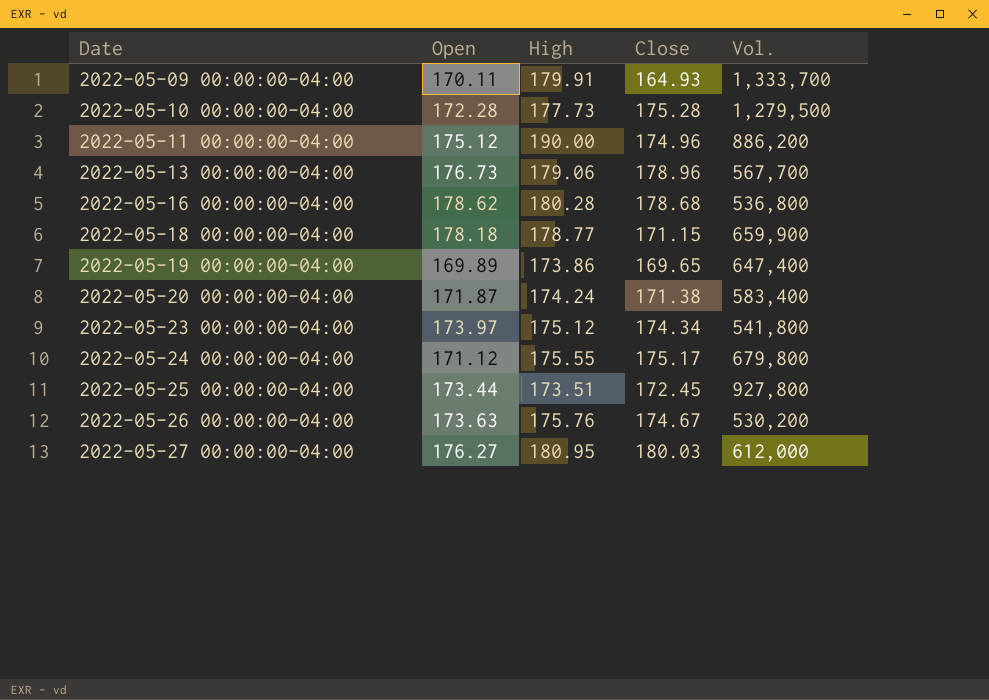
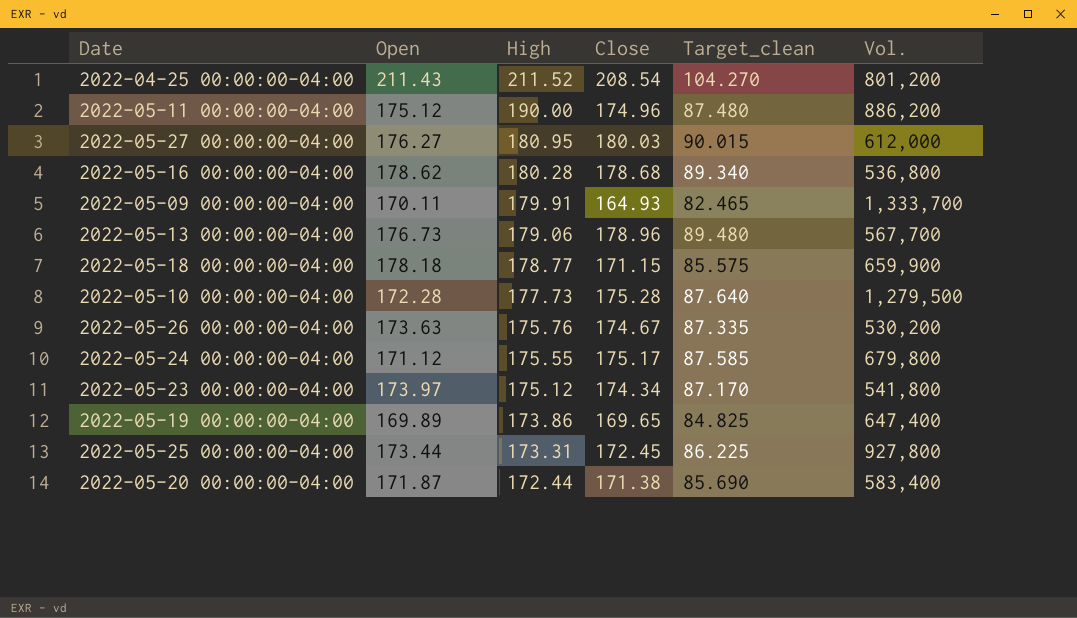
row order: Date ascending -> High descending
column Target_clean | formula: none -> [Close] * 0.5
row 2022-04-25 00:00:00-04:00: none -> 211.43 | 211.52 | 208.54 | 104.270 | 801,200
2022-05-25 00:00:00-04:00 | High: 173.51 -> 173.31
2022-05-20 00:00:00-04:00 | High: 174.24 -> 172.44

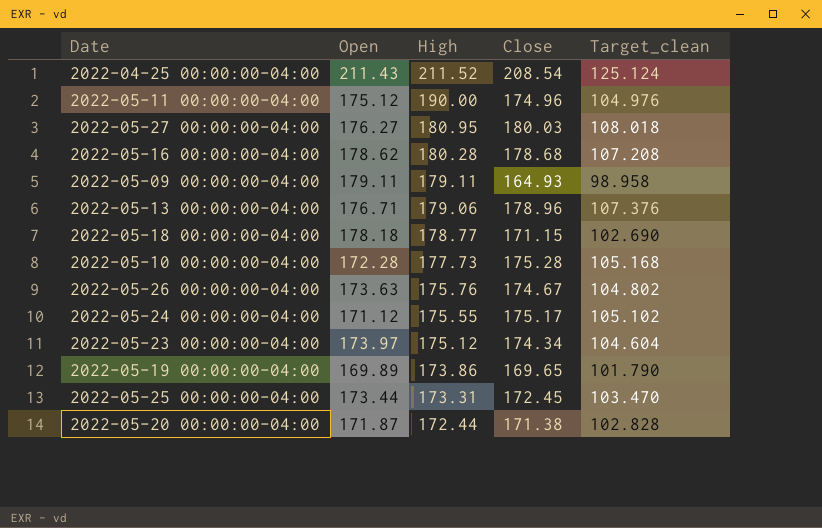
column Vol. | position: 6 -> none
column Target_clean | formula: [Close] * 0.5 -> [Close] * 0.6
2022-05-09 00:00:00-04:00 | Open: 170.11 -> 179.11
2022-05-09 00:00:00-04:00 | High: 179.91 -> 179.11
2022-05-13 00:00:00-04:00 | Open: 176.73 -> 176.71

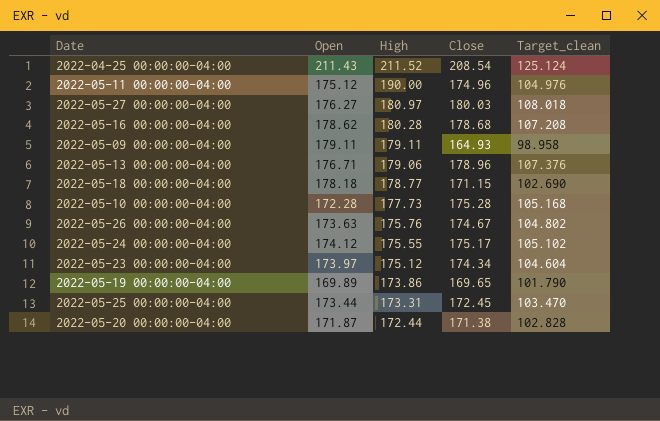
2022-05-27 00:00:00-04:00 | High: 180.95 -> 180.97
2022-05-24 00:00:00-04:00 | Open: 171.12 -> 174.12

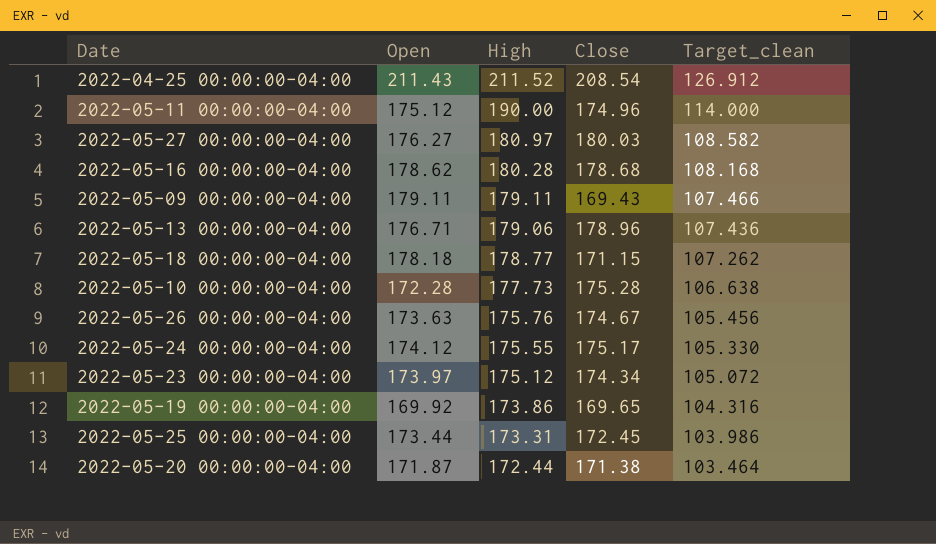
column Target_clean | formula: [Close] * 0.6 -> [High] * 0.6
2022-05-09 00:00:00-04:00 | Close: 164.93 -> 169.43
2022-05-19 00:00:00-04:00 | Open: 169.89 -> 169.92

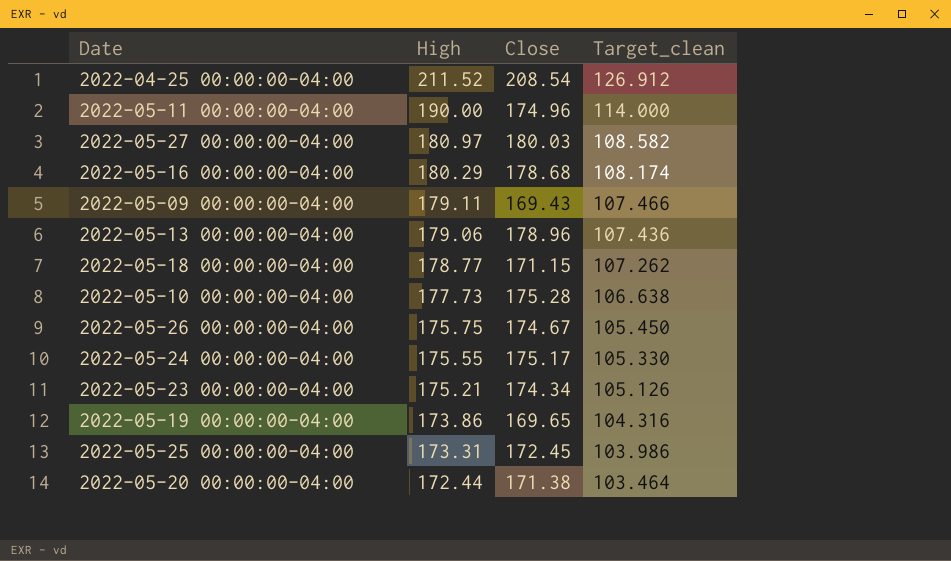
column Open | position: 2 -> none
2022-05-16 00:00:00-04:00 | High: 180.28 -> 180.29
2022-05-16 00:00:00-04:00 | Target_clean: 108.168 -> 108.174
2022-05-26 00:00:00-04:00 | High: 175.76 -> 175.75
2022-05-26 00:00:00-04:00 | Target_clean: 105.456 -> 105.450
2022-05-23 00:00:00-04:00 | High: 175.12 -> 175.21
2022-05-23 00:00:00-04:00 | Target_clean: 105.072 -> 105.126

